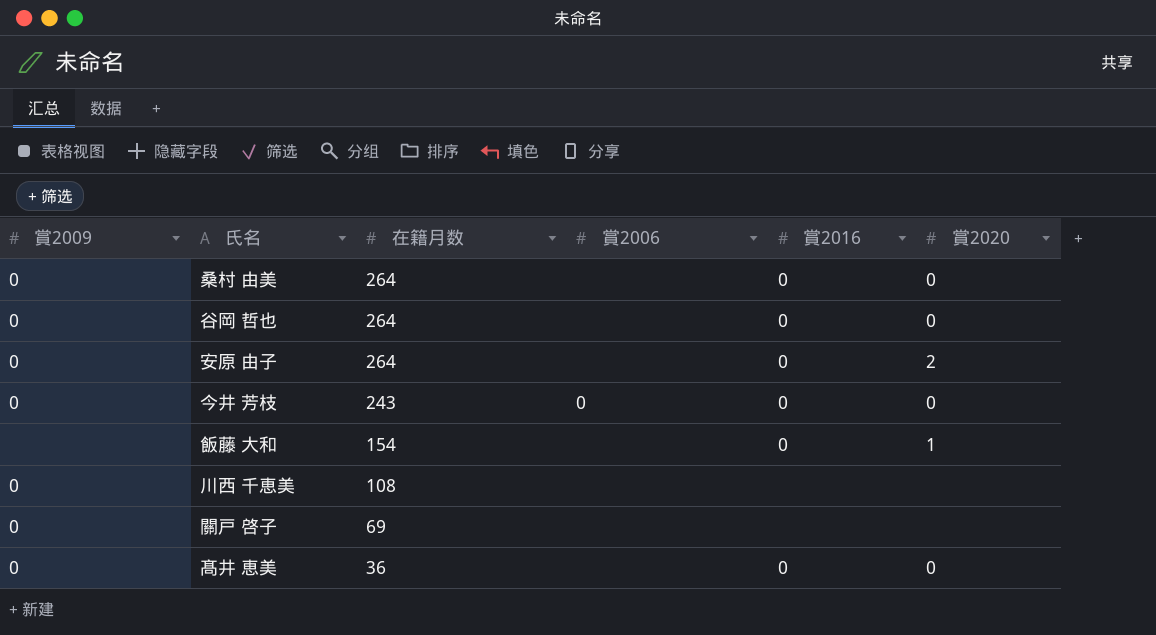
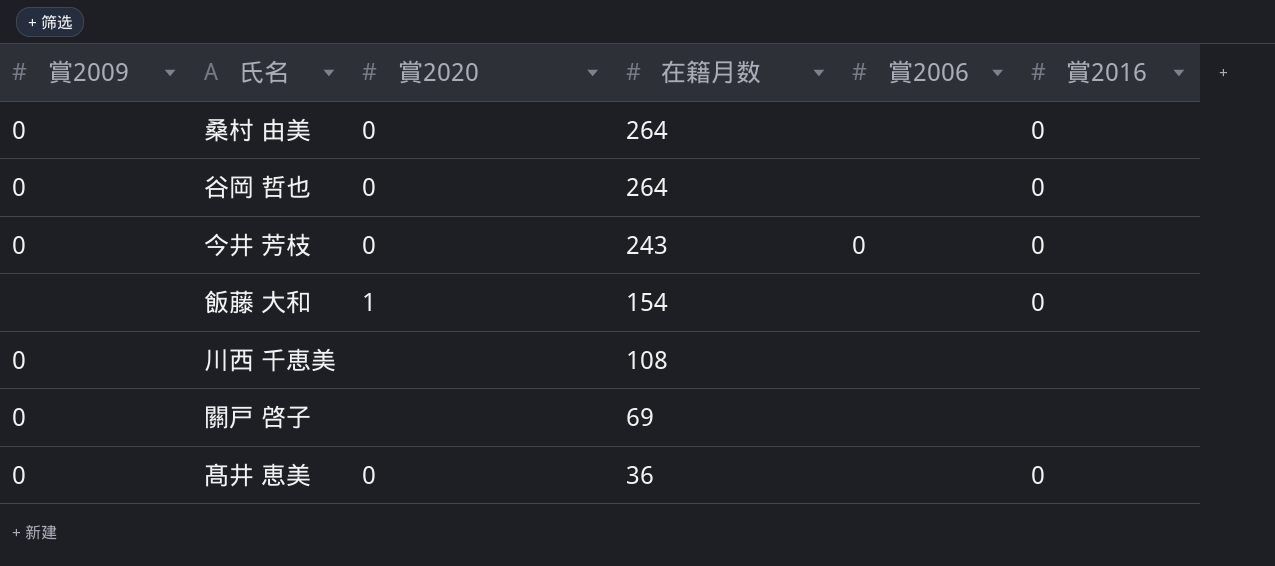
column 賞2020 | position: 6 -> 3
row 安原 由子: 0 | 264 | none | 0 | 2 -> none

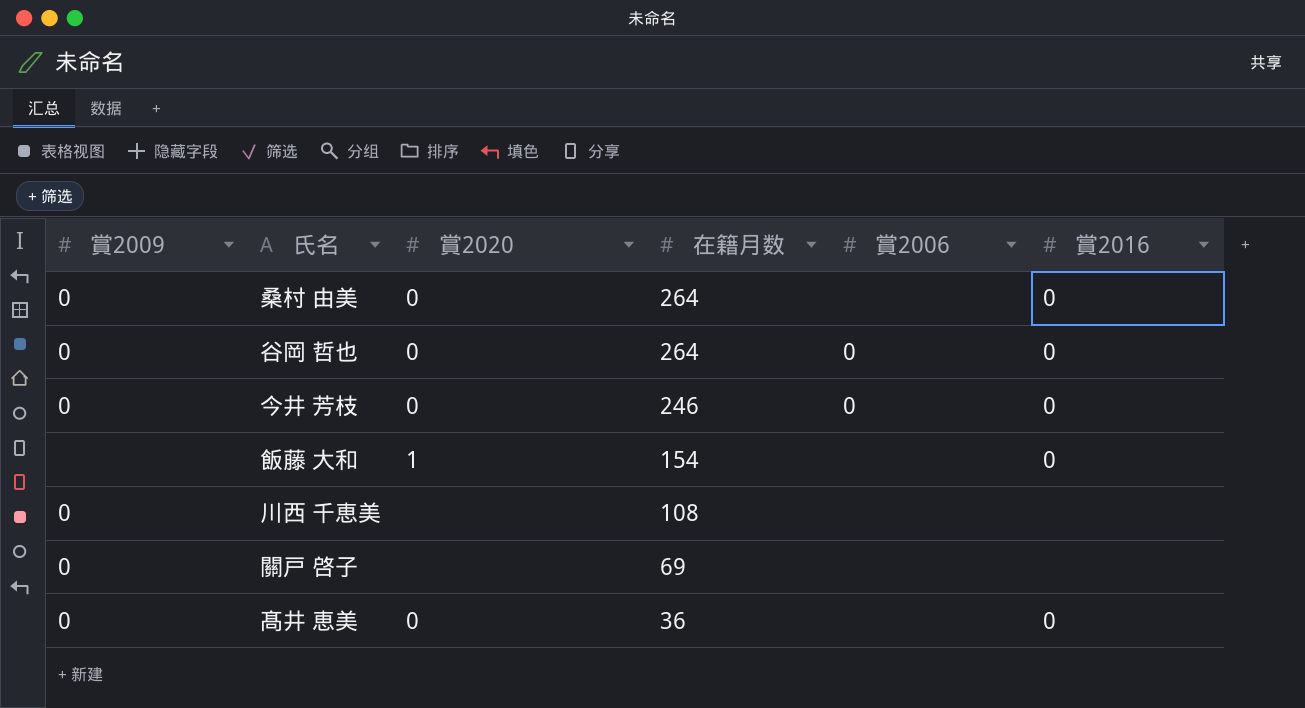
谷岡 哲也 | 賞2006: none -> 0
今井 芳枝 | 在籍月数: 243 -> 246

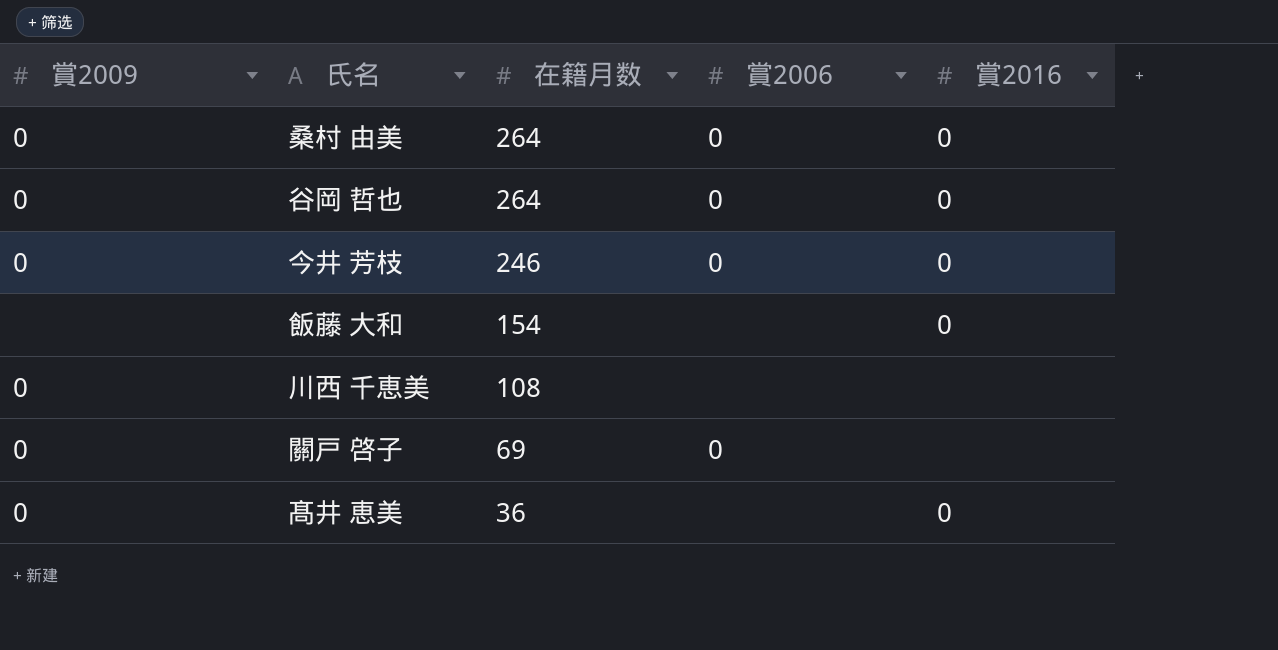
column 賞2020 | position: 3 -> none
桑村 由美 | 賞2006: none -> 0
關戸 啓子 | 賞2006: none -> 0

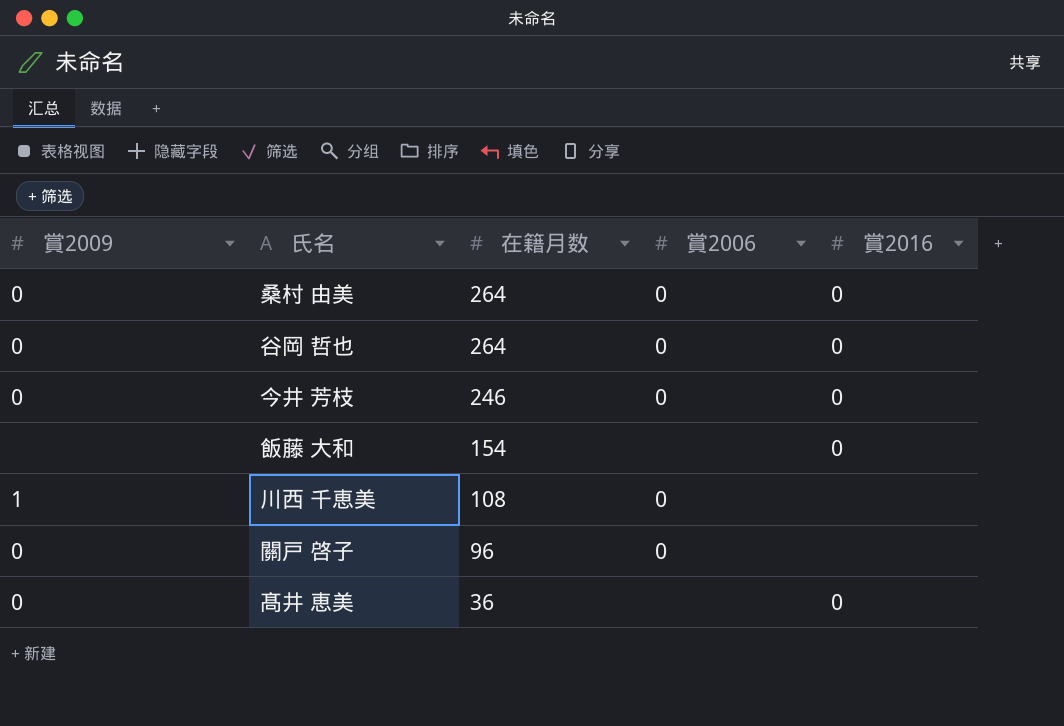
川西 千恵美 | 賞2009: 0 -> 1
川西 千恵美 | 賞2006: none -> 0
關戸 啓子 | 在籍月数: 69 -> 96

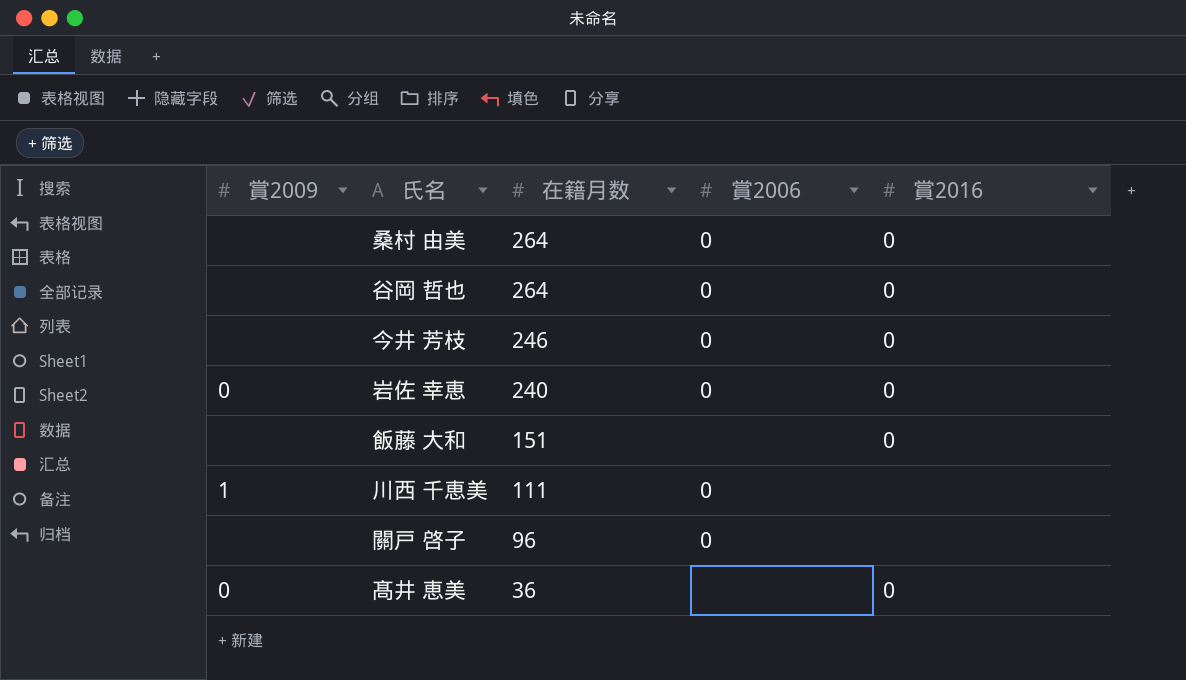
桑村 由美 | 賞2009: 0 -> none
谷岡 哲也 | 賞2009: 0 -> none
今井 芳枝 | 賞2009: 0 -> none
row 岩佐 幸恵: none -> 0 | 240 | 0 | 0
飯藤 大和 | 在籍月数: 154 -> 151
川西 千恵美 | 在籍月数: 108 -> 111
關戸 啓子 | 賞2009: 0 -> none

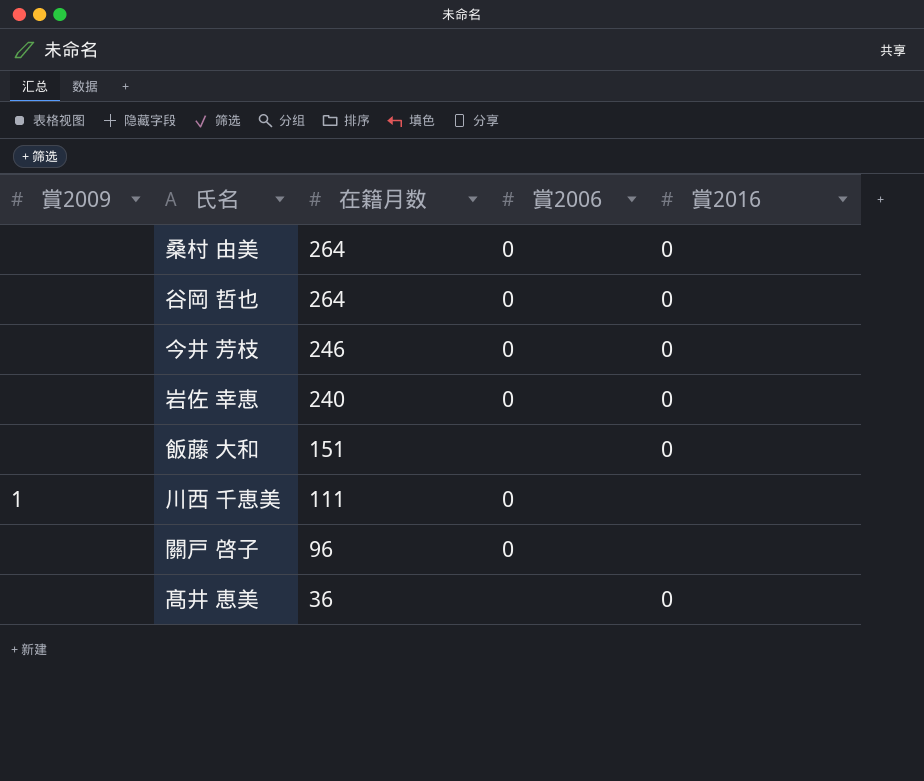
岩佐 幸恵 | 賞2009: 0 -> none
髙井 恵美 | 賞2009: 0 -> none

